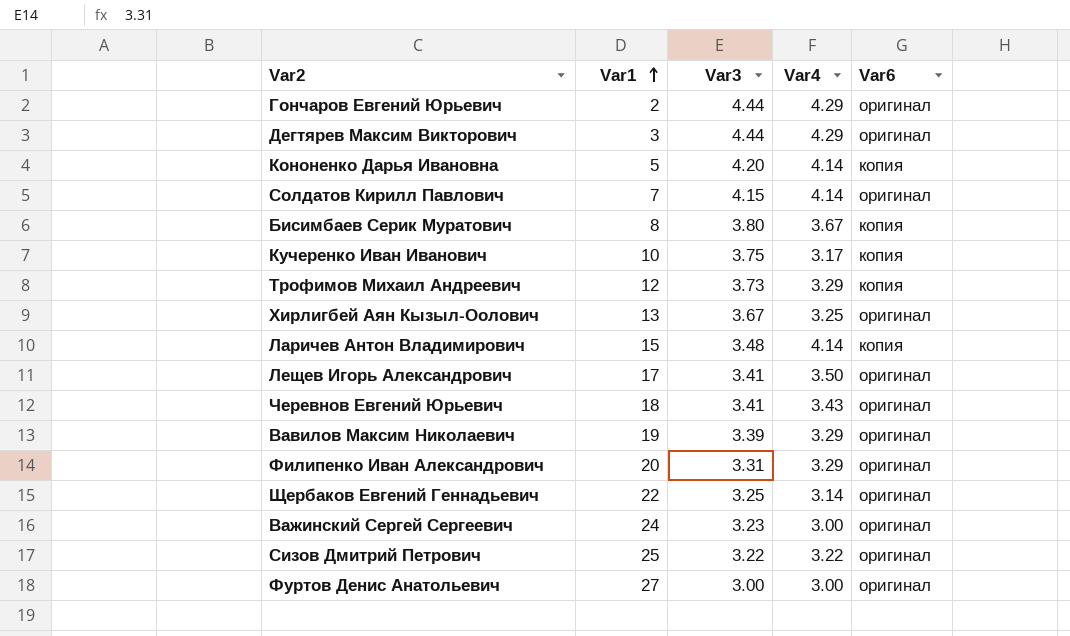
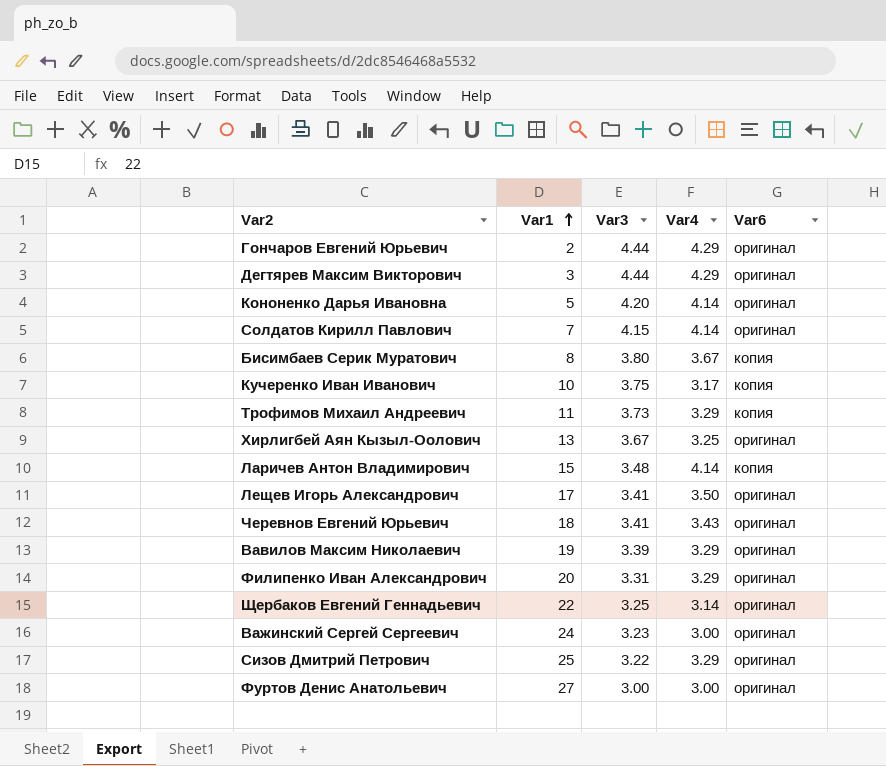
Кононенко Дарья Ивановна | Var6: копия -> оригинал
Трофимов Михаил Андреевич | Var1: 12 -> 11
Сизов Дмитрий Петрович | Var4: 3.22 -> 3.29

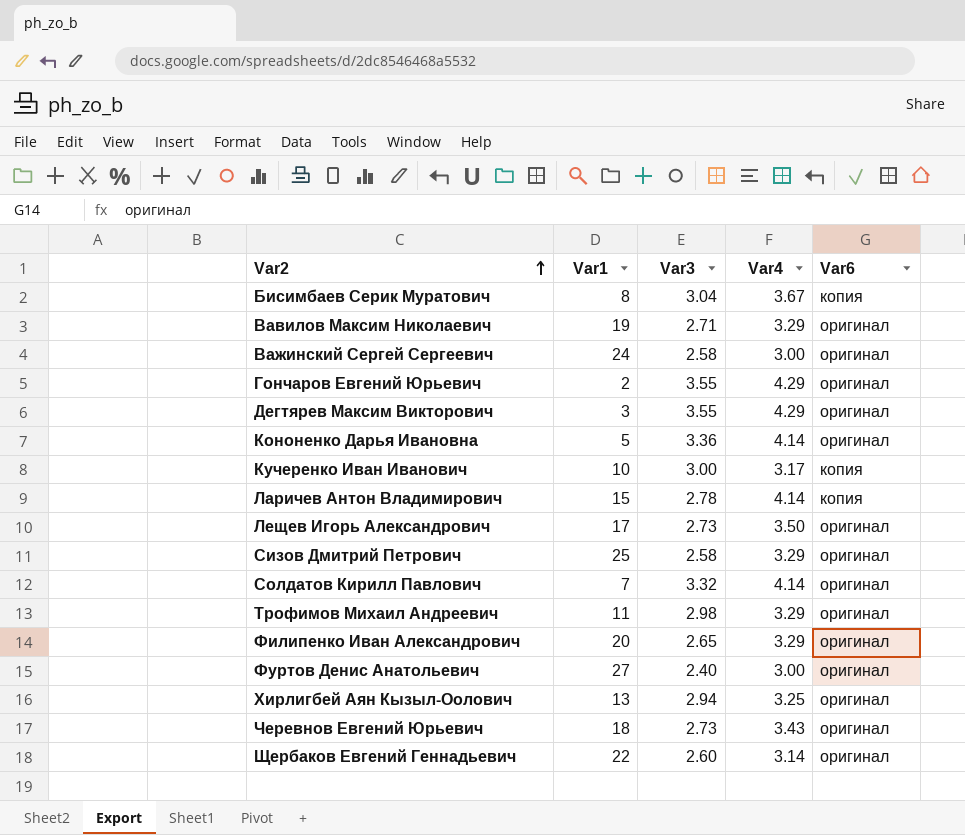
row order: Var1 ascending -> Var2 ascending
Бисимбаев Серик Муратович | Var3: 3.80 -> 3.04
Вавилов Максим Николаевич | Var3: 3.39 -> 2.71
Важинский Сергей Сергеевич | Var3: 3.23 -> 2.58
Гончаров Евгений Юрьевич | Var3: 4.44 -> 3.55
Дегтярев Максим Викторович | Var3: 4.44 -> 3.55
Кононенко Дарья Ивановна | Var3: 4.20 -> 3.36
Кучеренко Иван Иванович | Var3: 3.75 -> 3.00
Ларичев Антон Владимирович | Var3: 3.48 -> 2.78
Лещев Игорь Александрович | Var3: 3.41 -> 2.73
Сизов Дмитрий Петрович | Var3: 3.22 -> 2.58
Солдатов Кирилл Павлович | Var3: 4.15 -> 3.32
Трофимов Михаил Андреевич | Var3: 3.73 -> 2.98
Трофимов Михаил Андреевич | Var6: копия -> оригинал
Филипенко Иван Александрович | Var3: 3.31 -> 2.65
Фуртов Денис Анатольевич | Var3: 3.00 -> 2.40
Хирлигбей Аян Кызыл-Оолович | Var3: 3.67 -> 2.94
Черевнов Евгений Юрьевич | Var3: 3.41 -> 2.73
Щербаков Евгений Геннадьевич | Var3: 3.25 -> 2.60

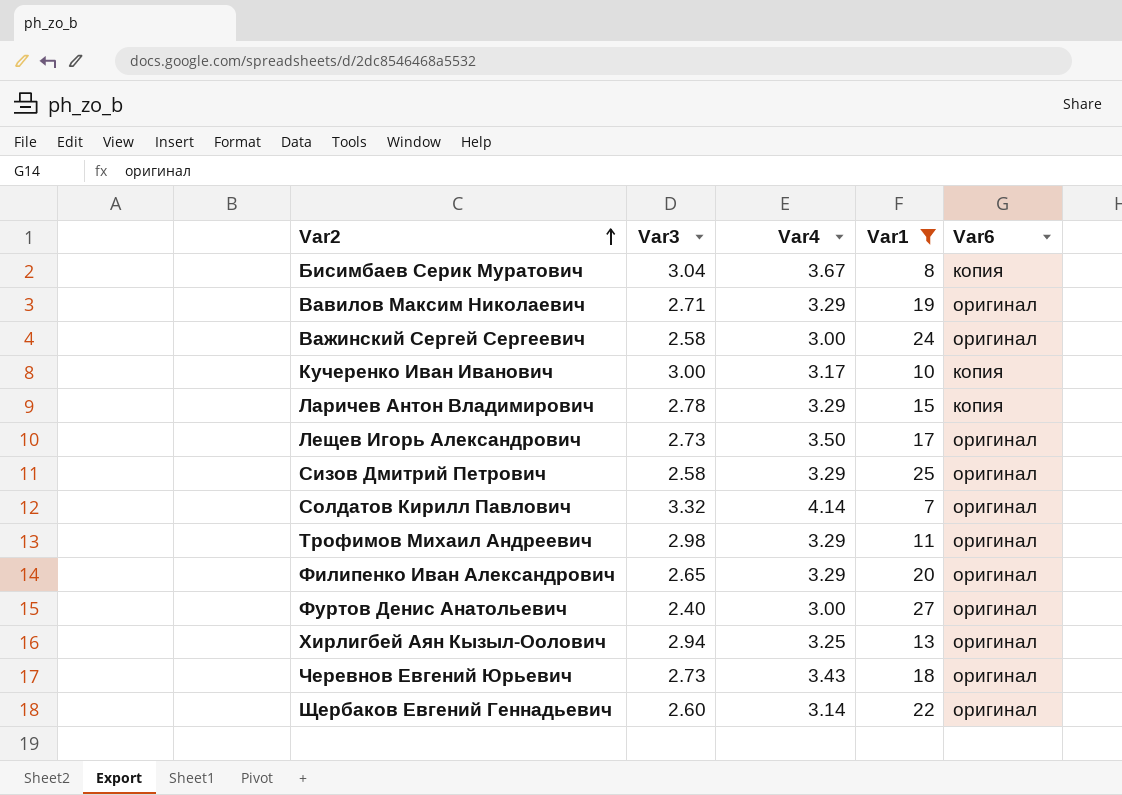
filter: none -> Var1 >= 7
column Var1 | position: 2 -> 4
Ларичев Антон Владимирович | Var4: 4.14 -> 3.29

